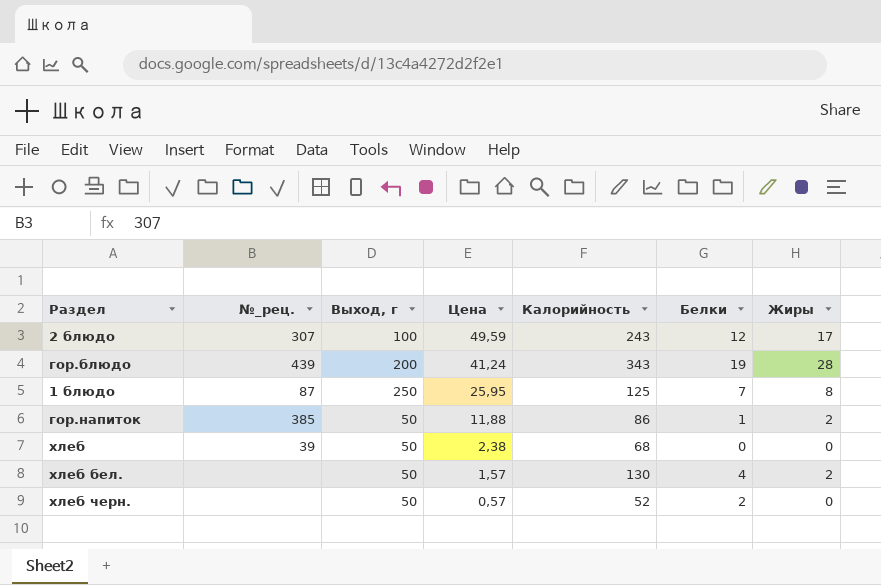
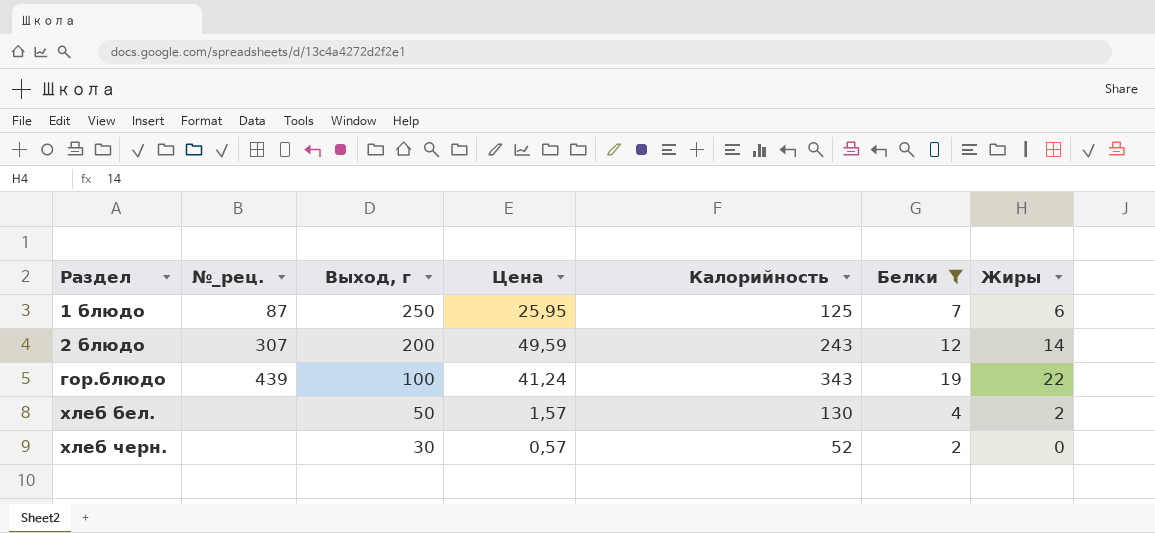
filter: none -> Белки >= 2
row order: Цена descending -> Раздел ascending
1 блюдо | Жиры: 8 -> 6
2 блюдо | Выход, г: 100 -> 200
2 блюдо | Жиры: 17 -> 14
гор.блюдо | Выход, г: 200 -> 100
гор.блюдо | Жиры: 28 -> 22
хлеб черн. | Выход, г: 50 -> 30

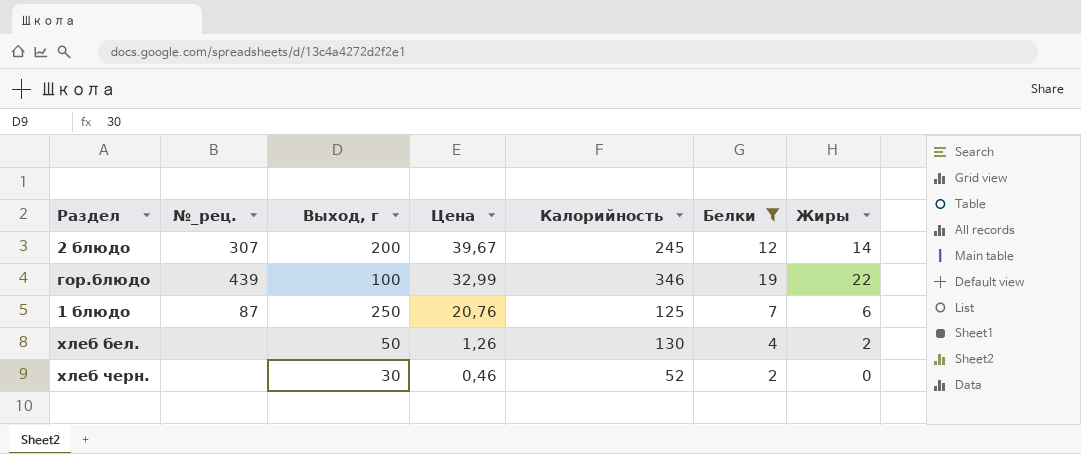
row order: Раздел ascending -> Цена descending
2 блюдо | Цена: 49,59 -> 39,67
2 блюдо | Калорийность: 243 -> 245
гор.блюдо | Цена: 41,24 -> 32,99
гор.блюдо | Калорийность: 343 -> 346
1 блюдо | Цена: 25,95 -> 20,76
хлеб бел. | Цена: 1,57 -> 1,26
хлеб черн. | Цена: 0,57 -> 0,46

